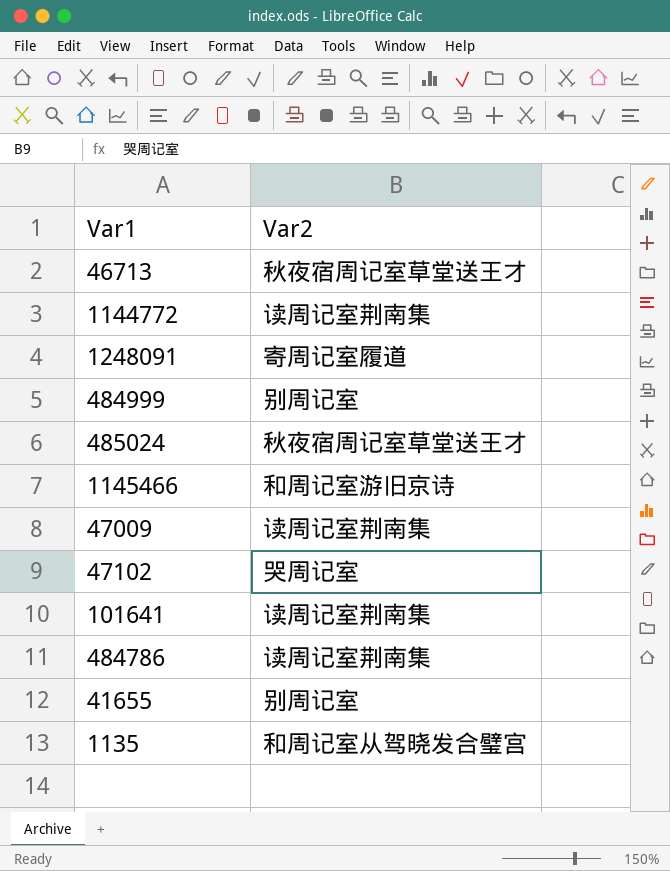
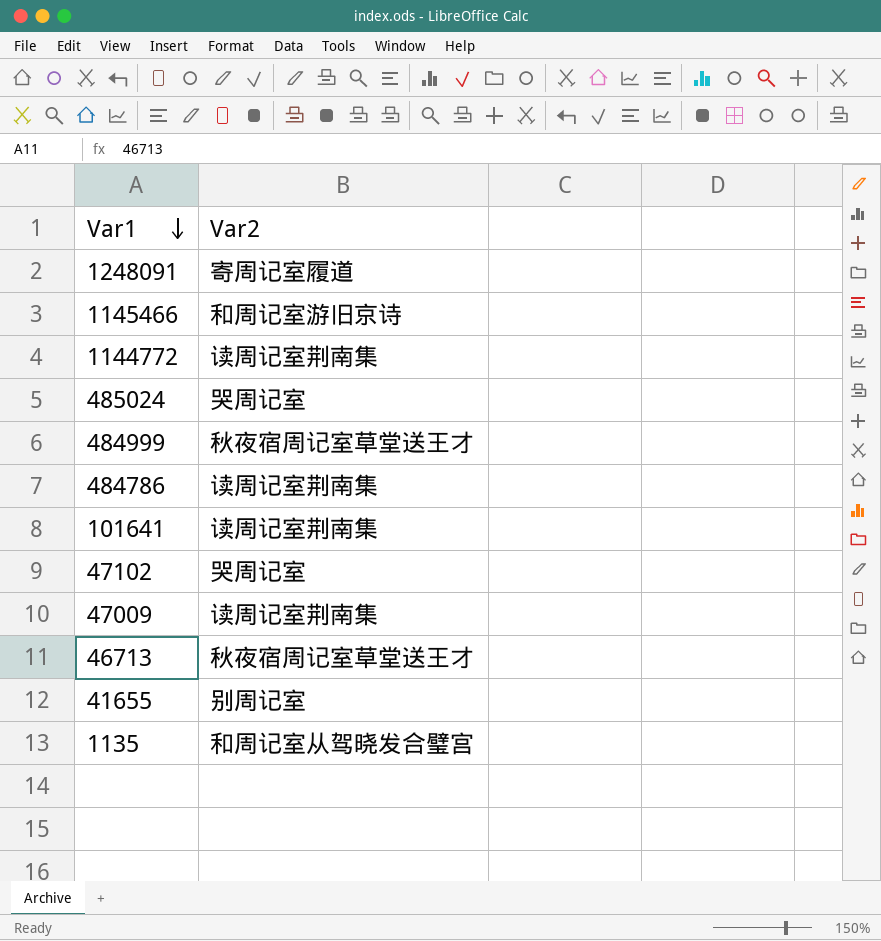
row order: none -> Var1 descending
485024 | Var2: 秋夜宿周记室草堂送王才 -> 哭周记室
484999 | Var2: 别周记室 -> 秋夜宿周记室草堂送王才

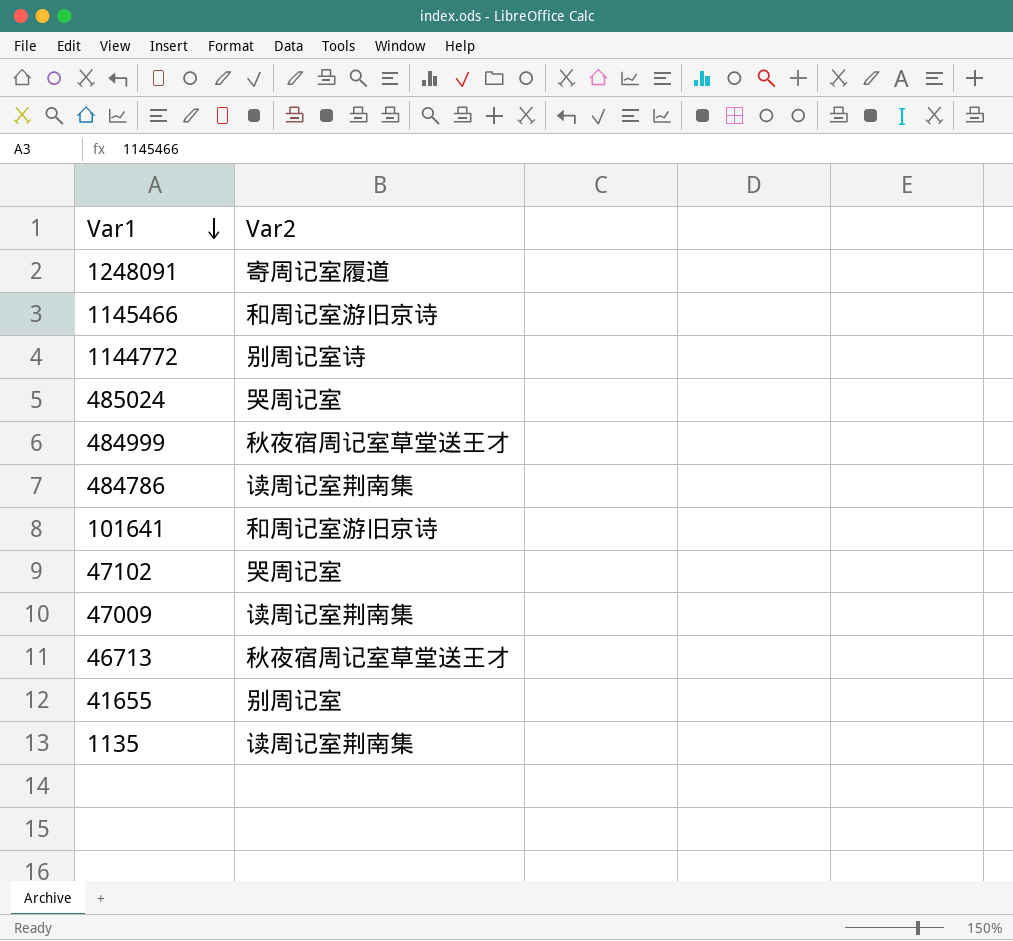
1144772 | Var2: 读周记室荆南集 -> 别周记室诗
101641 | Var2: 读周记室荆南集 -> 和周记室游旧京诗
1135 | Var2: 和周记室从驾晓发合璧宫 -> 读周记室荆南集

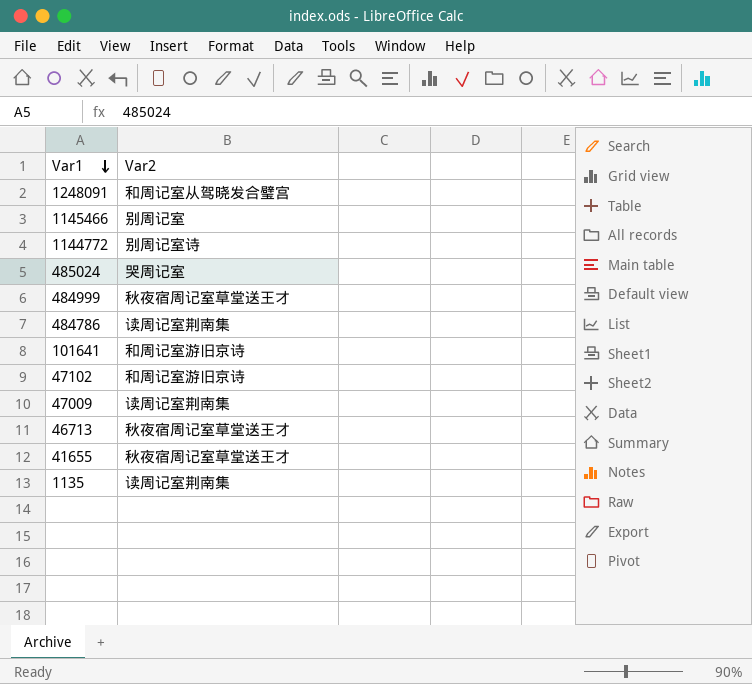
1248091 | Var2: 寄周记室履道 -> 和周记室从驾晓发合璧宫
1145466 | Var2: 和周记室游旧京诗 -> 别周记室
47102 | Var2: 哭周记室 -> 和周记室游旧京诗
41655 | Var2: 别周记室 -> 秋夜宿周记室草堂送王才

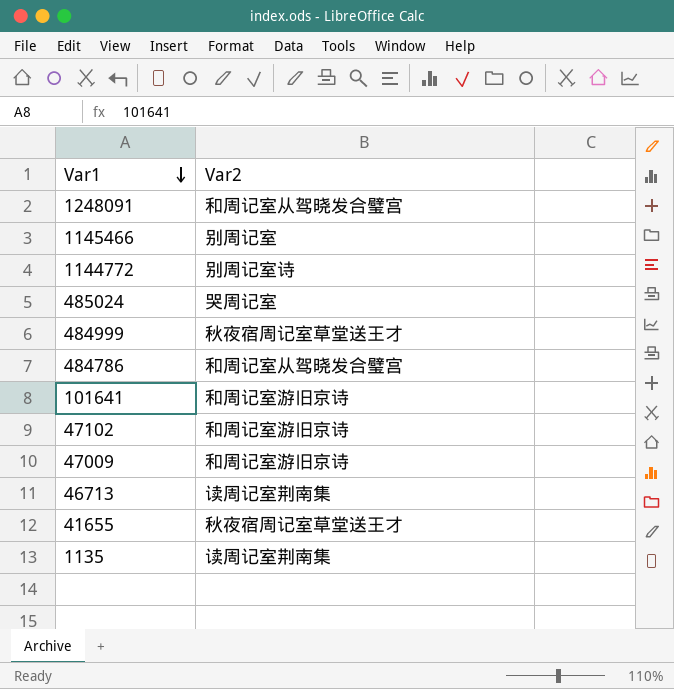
484786 | Var2: 读周记室荆南集 -> 和周记室从驾晓发合璧宫
47009 | Var2: 读周记室荆南集 -> 和周记室游旧京诗
46713 | Var2: 秋夜宿周记室草堂送王才 -> 读周记室荆南集

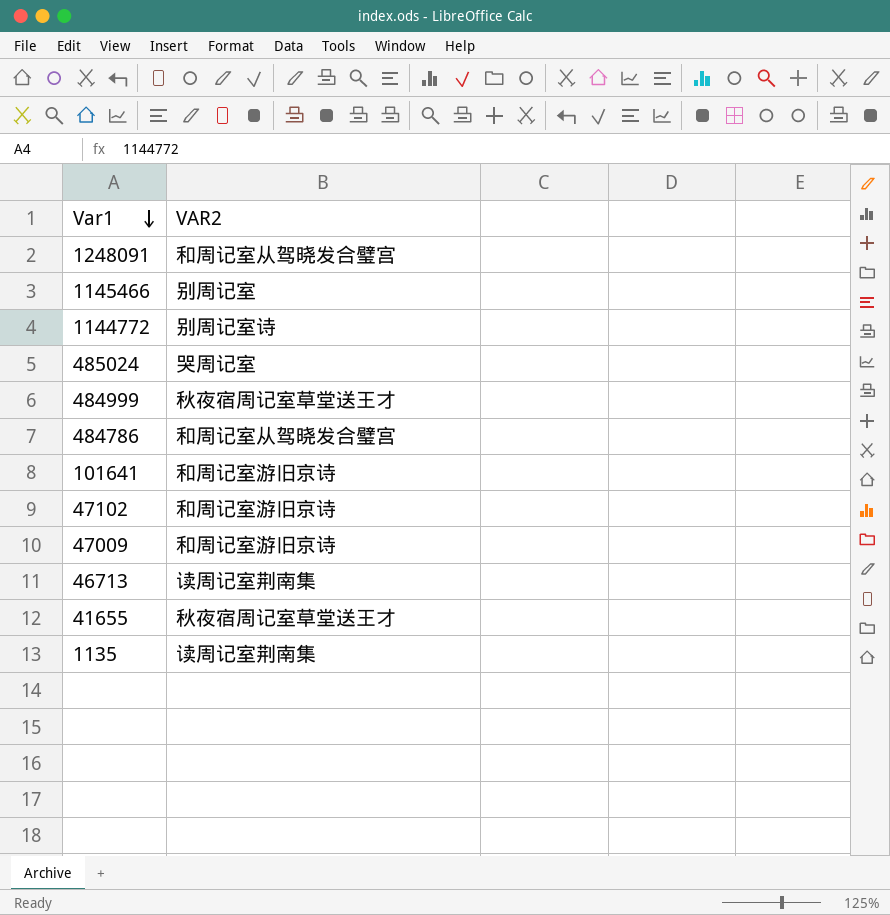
column name: Var2 -> VAR2

